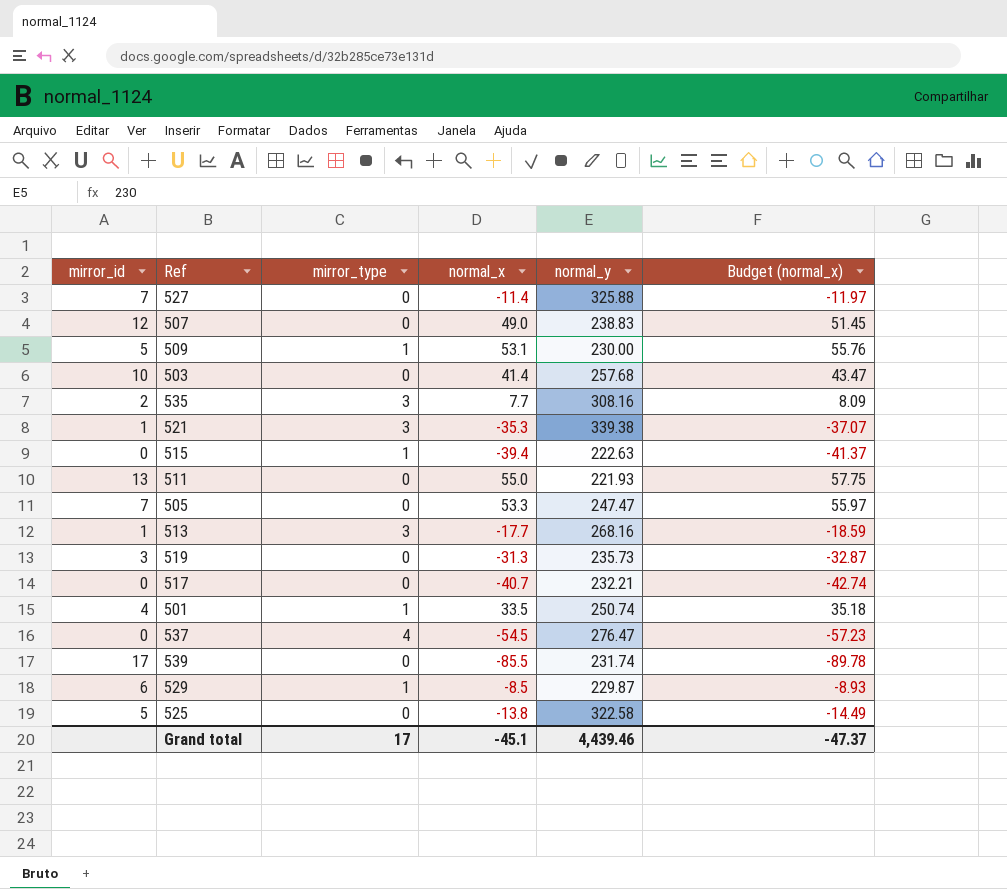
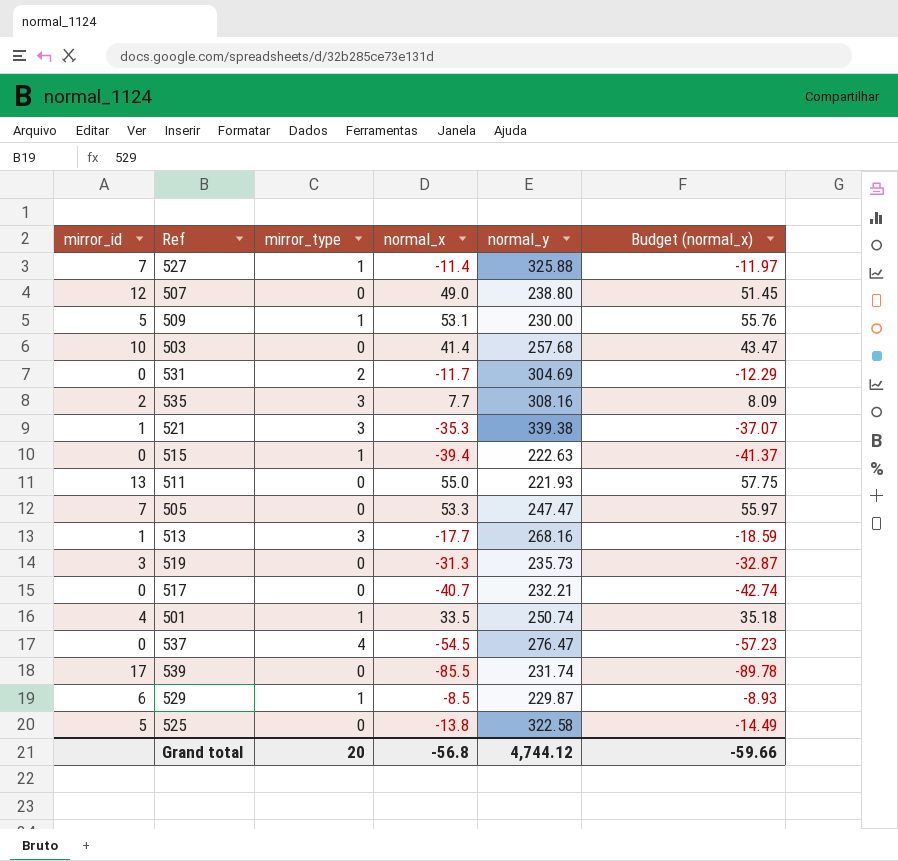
527 | mirror_type: 0 -> 1
507 | normal_y: 238.83 -> 238.80
row 531: none -> 0 | 2 | -11.7 | 304.69 | -12.29
Grand total | mirror_type: 17 -> 20
Grand total | normal_x: -45.1 -> -56.8
Grand total | normal_y: 4,439.46 -> 4,744.12
Grand total | Budget (normal_x): -47.37 -> -59.66

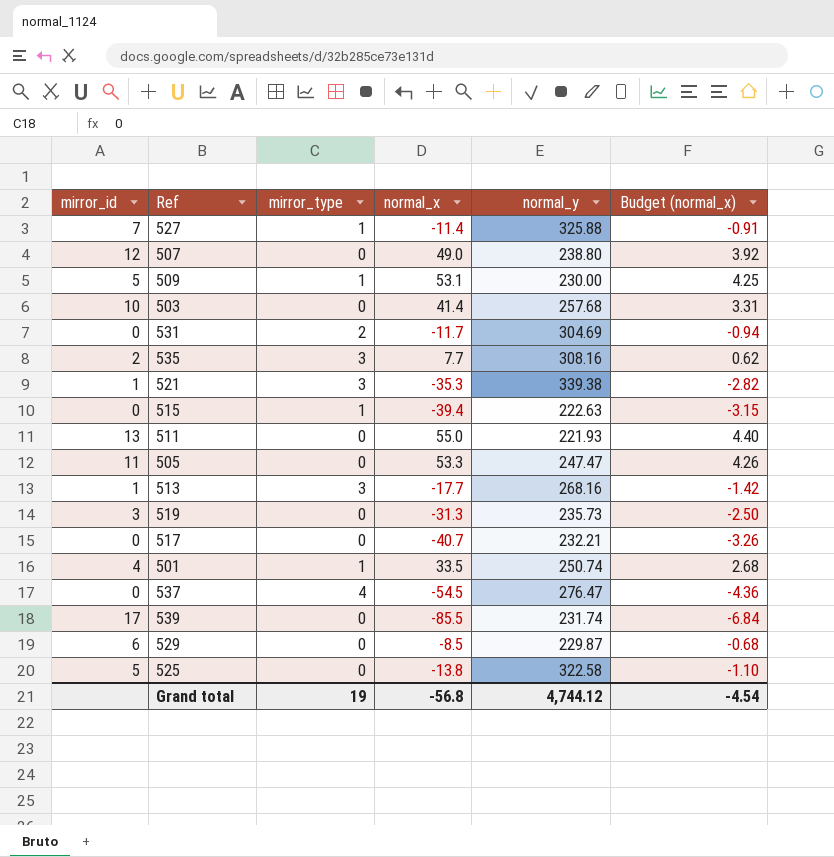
column Budget (normal_x) | formula: [normal_x] * 1.05 -> [normal_x] * 0.08
505 | mirror_id: 7 -> 11
529 | mirror_type: 1 -> 0
Grand total | mirror_type: 20 -> 19
Grand total | Budget (normal_x): -59.66 -> -4.54

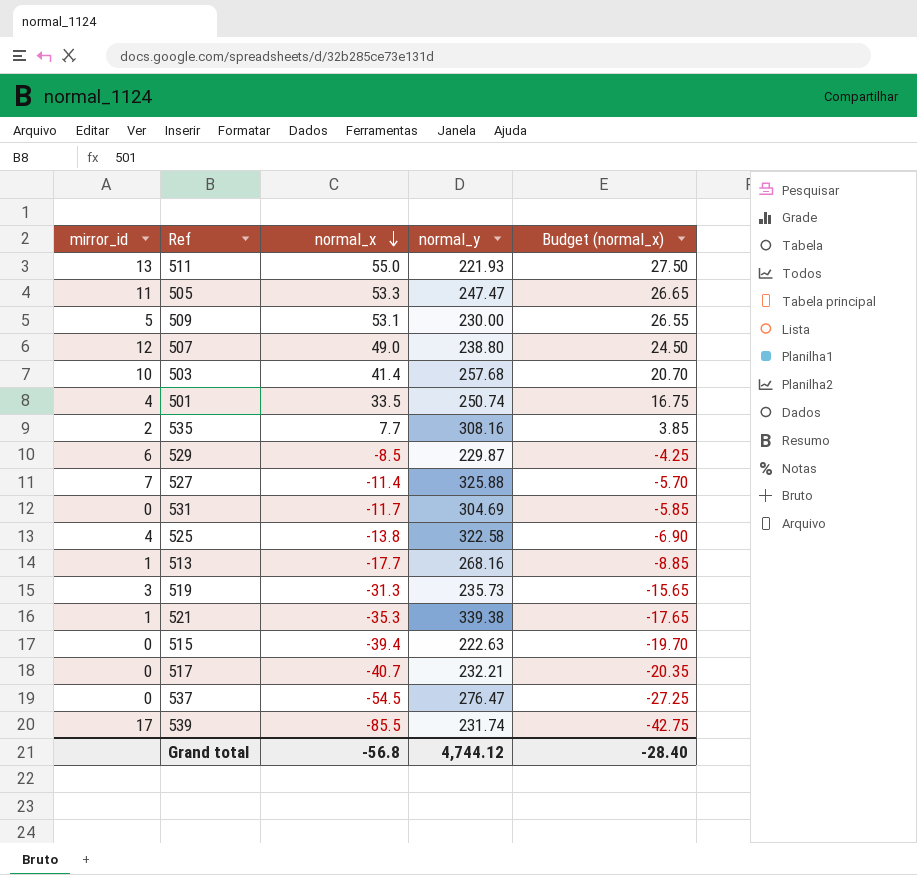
row order: none -> normal_x descending
column mirror_type | position: 3 -> none
column Budget (normal_x) | formula: [normal_x] * 0.08 -> [normal_x] * 0.5
525 | mirror_id: 5 -> 4
Grand total | Budget (normal_x): -4.54 -> -28.40

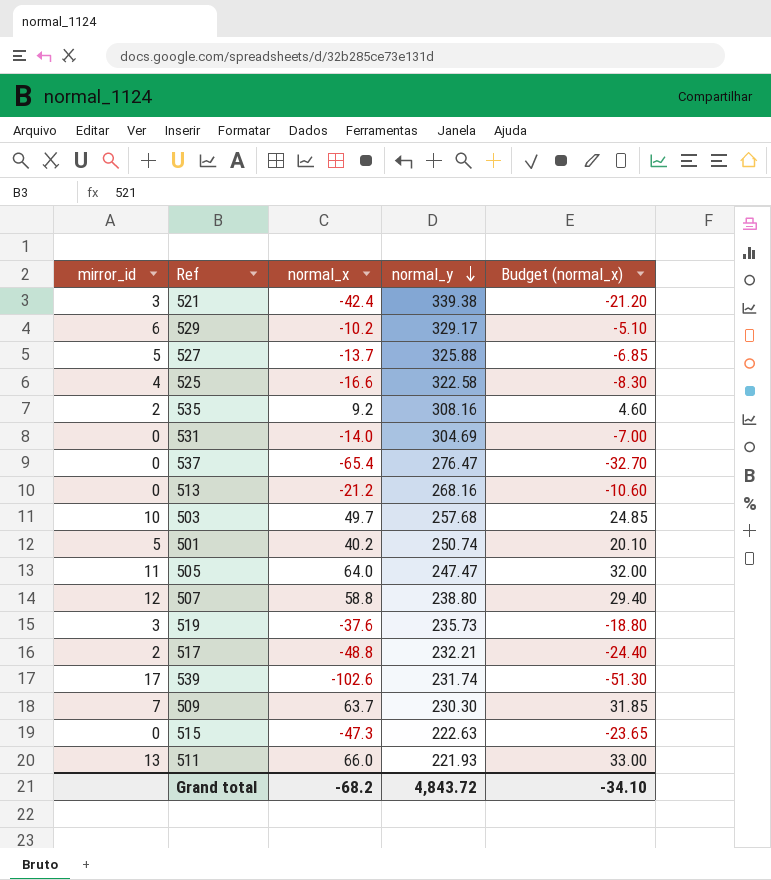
row order: normal_x descending -> normal_y descending
521 | mirror_id: 1 -> 3
521 | normal_x: -35.3 -> -42.4
521 | Budget (normal_x): -17.65 -> -21.20
529 | normal_x: -8.5 -> -10.2
529 | normal_y: 229.87 -> 329.17
529 | Budget (normal_x): -4.25 -> -5.10
527 | mirror_id: 7 -> 5
527 | normal_x: -11.4 -> -13.7
527 | Budget (normal_x): -5.70 -> -6.85
525 | normal_x: -13.8 -> -16.6
525 | Budget (normal_x): -6.90 -> -8.30
535 | normal_x: 7.7 -> 9.2
535 | Budget (normal_x): 3.85 -> 4.60
531 | normal_x: -11.7 -> -14.0
531 | Budget (normal_x): -5.85 -> -7.00
537 | normal_x: -54.5 -> -65.4
537 | Budget (normal_x): -27.25 -> -32.70
513 | mirror_id: 1 -> 0
513 | normal_x: -17.7 -> -21.2
513 | Budget (normal_x): -8.85 -> -10.60
503 | normal_x: 41.4 -> 49.7
503 | Budget (normal_x): 20.70 -> 24.85
501 | mirror_id: 4 -> 5
501 | normal_x: 33.5 -> 40.2
501 | Budget (normal_x): 16.75 -> 20.10
505 | normal_x: 53.3 -> 64.0
505 | Budget (normal_x): 26.65 -> 32.00
507 | normal_x: 49.0 -> 58.8
507 | Budget (normal_x): 24.50 -> 29.40
519 | normal_x: -31.3 -> -37.6
519 | Budget (normal_x): -15.65 -> -18.80
517 | mirror_id: 0 -> 2
517 | normal_x: -40.7 -> -48.8
517 | Budget (normal_x): -20.35 -> -24.40
539 | normal_x: -85.5 -> -102.6
539 | Budget (normal_x): -42.75 -> -51.30
509 | mirror_id: 5 -> 7
509 | normal_x: 53.1 -> 63.7
509 | normal_y: 230.00 -> 230.30
509 | Budget (normal_x): 26.55 -> 31.85
515 | normal_x: -39.4 -> -47.3
515 | Budget (normal_x): -19.70 -> -23.65
511 | normal_x: 55.0 -> 66.0
511 | Budget (normal_x): 27.50 -> 33.00
Grand total | normal_x: -56.8 -> -68.2
Grand total | normal_y: 4,744.12 -> 4,843.72
Grand total | Budget (normal_x): -28.40 -> -34.10

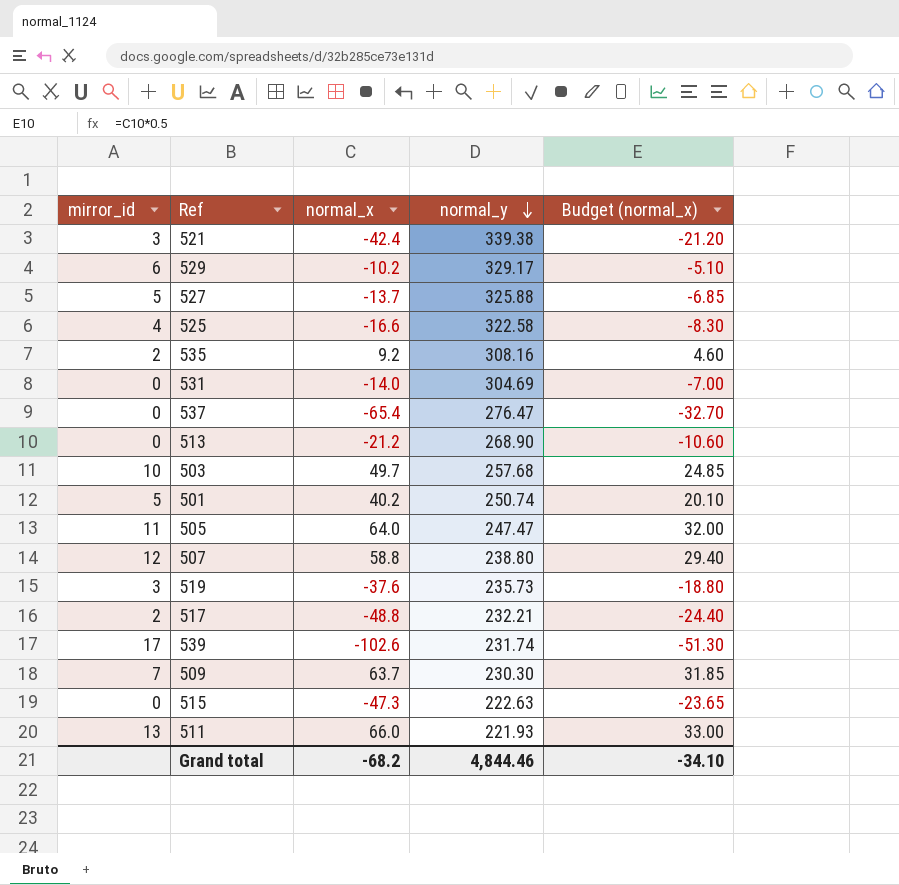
513 | normal_y: 268.16 -> 268.90
Grand total | normal_y: 4,843.72 -> 4,844.46

